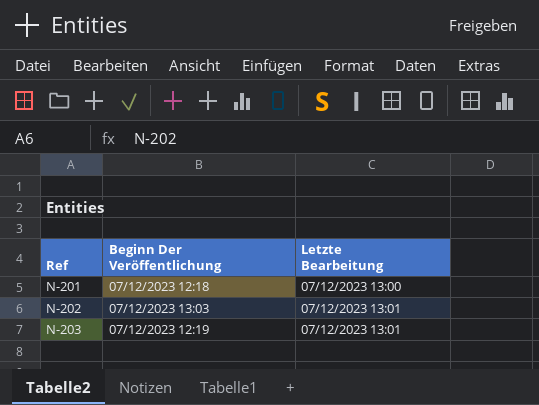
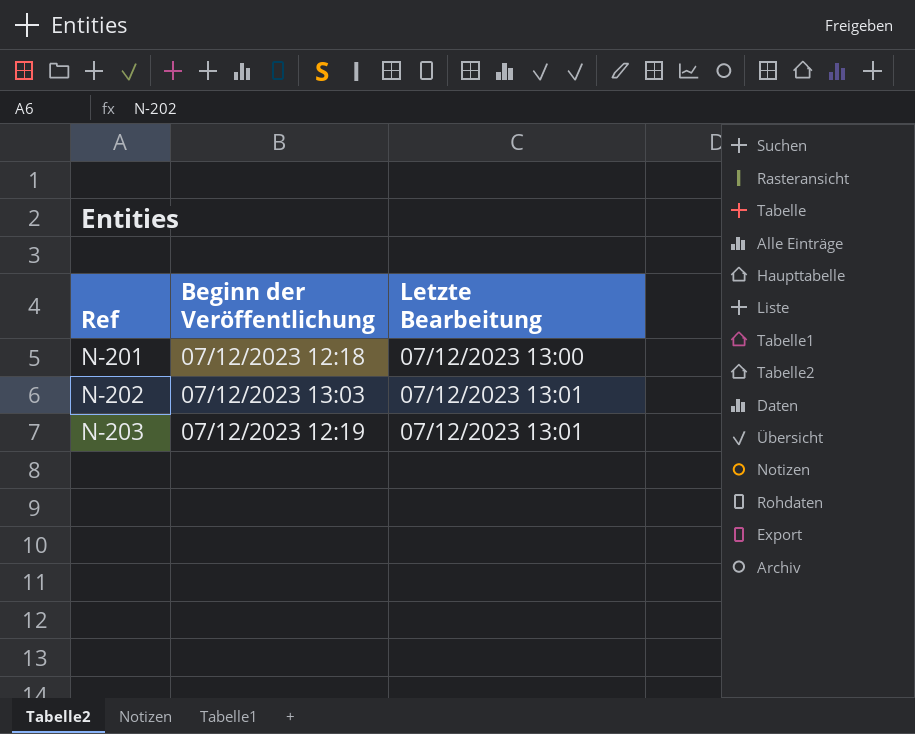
column name: Beginn Der Veröffentlichung -> Beginn der Veröffentlichung

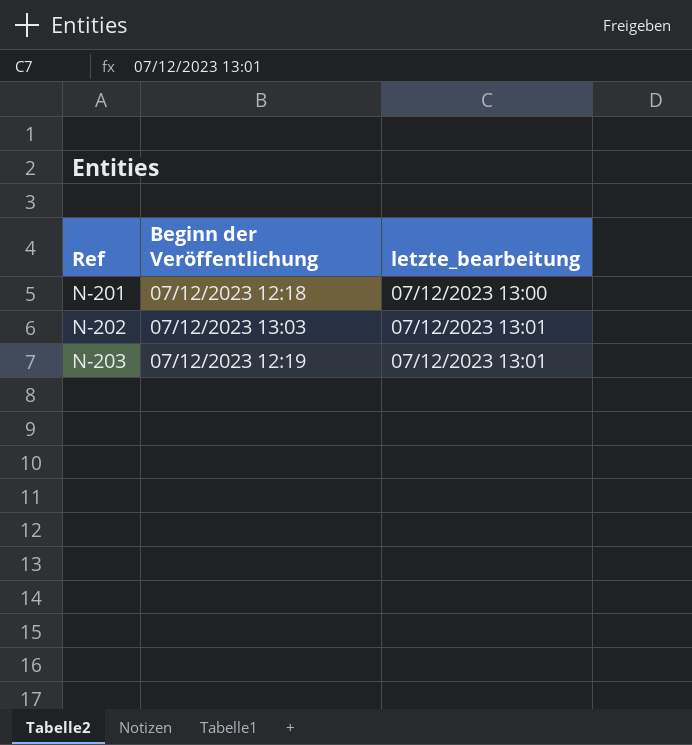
column name: Letzte Bearbeitung -> letzte_bearbeitung

